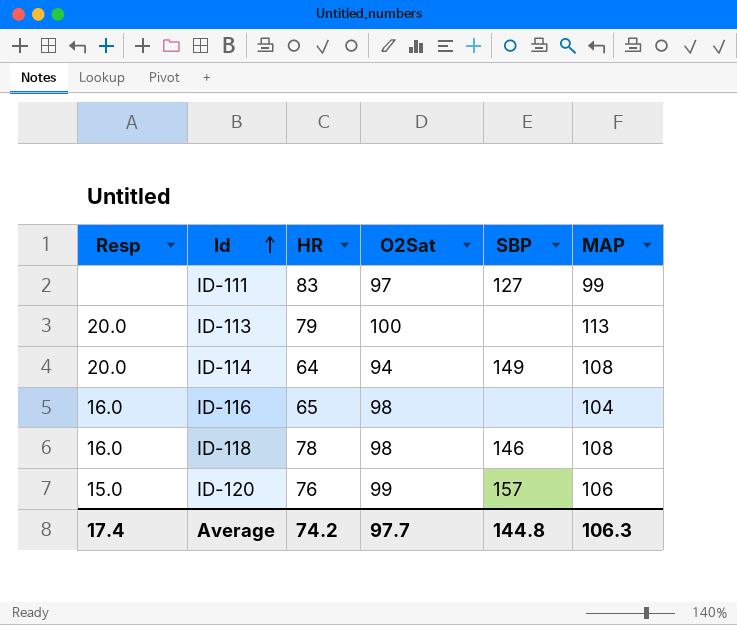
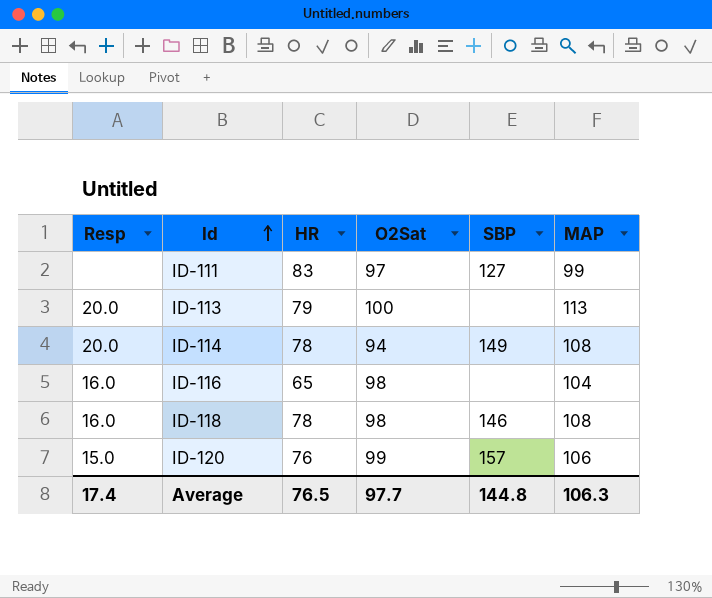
ID-114 | HR: 64 -> 78
Average | HR: 74.2 -> 76.5

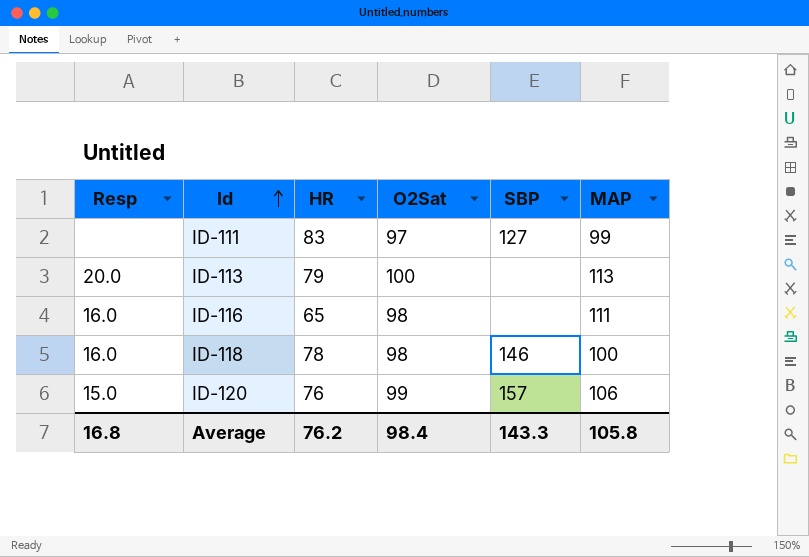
row ID-114: 20.0 | 78 | 94 | 149 | 108 -> none
ID-116 | MAP: 104 -> 111
ID-118 | MAP: 108 -> 100
Average | Resp: 17.4 -> 16.8
Average | HR: 76.5 -> 76.2
Average | O2Sat: 97.7 -> 98.4
Average | SBP: 144.8 -> 143.3
Average | MAP: 106.3 -> 105.8

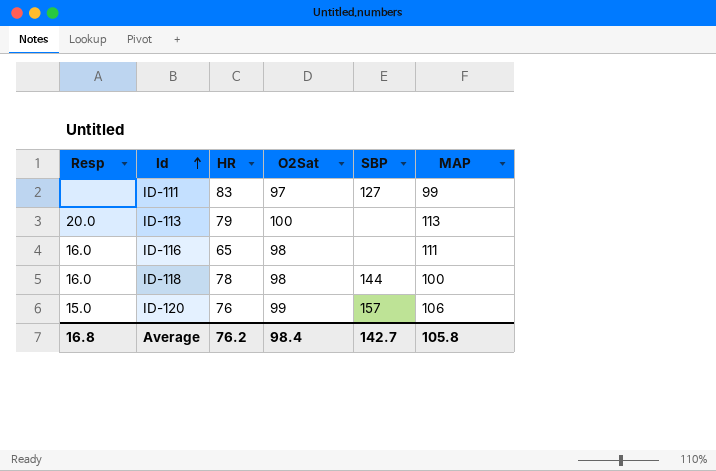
ID-118 | SBP: 146 -> 144
Average | SBP: 143.3 -> 142.7

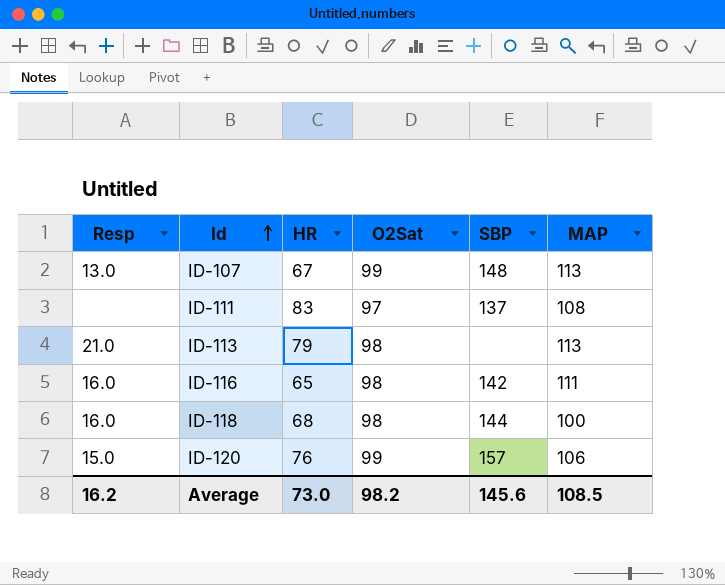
row ID-107: none -> 13.0 | 67 | 99 | 148 | 113
ID-111 | SBP: 127 -> 137
ID-111 | MAP: 99 -> 108
ID-113 | Resp: 20.0 -> 21.0
ID-113 | O2Sat: 100 -> 98
ID-116 | SBP: none -> 142
ID-118 | HR: 78 -> 68
Average | Resp: 16.8 -> 16.2
Average | HR: 76.2 -> 73.0
Average | O2Sat: 98.4 -> 98.2
Average | SBP: 142.7 -> 145.6
Average | MAP: 105.8 -> 108.5

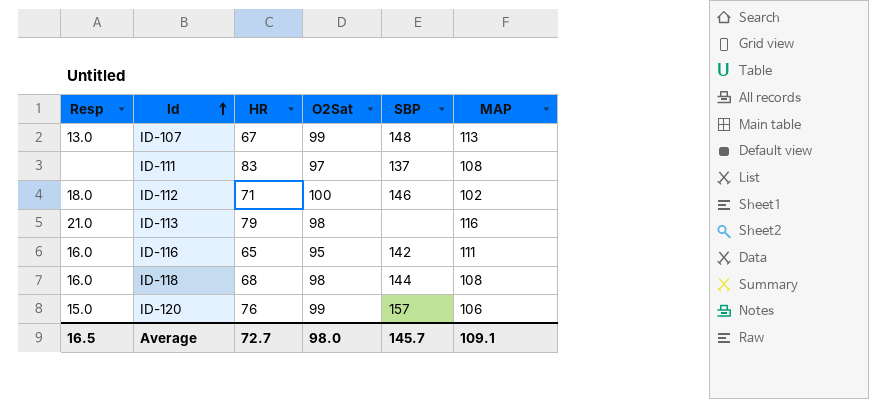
row ID-112: none -> 18.0 | 71 | 100 | 146 | 102
ID-113 | MAP: 113 -> 116
ID-116 | O2Sat: 98 -> 95
ID-118 | MAP: 100 -> 108
Average | Resp: 16.2 -> 16.5
Average | HR: 73.0 -> 72.7
Average | O2Sat: 98.2 -> 98.0
Average | SBP: 145.6 -> 145.7
Average | MAP: 108.5 -> 109.1

